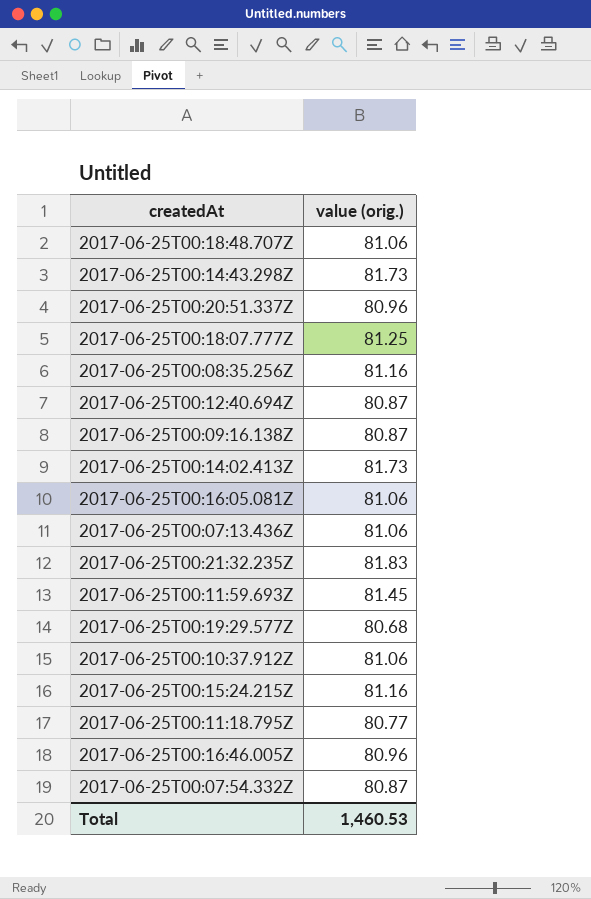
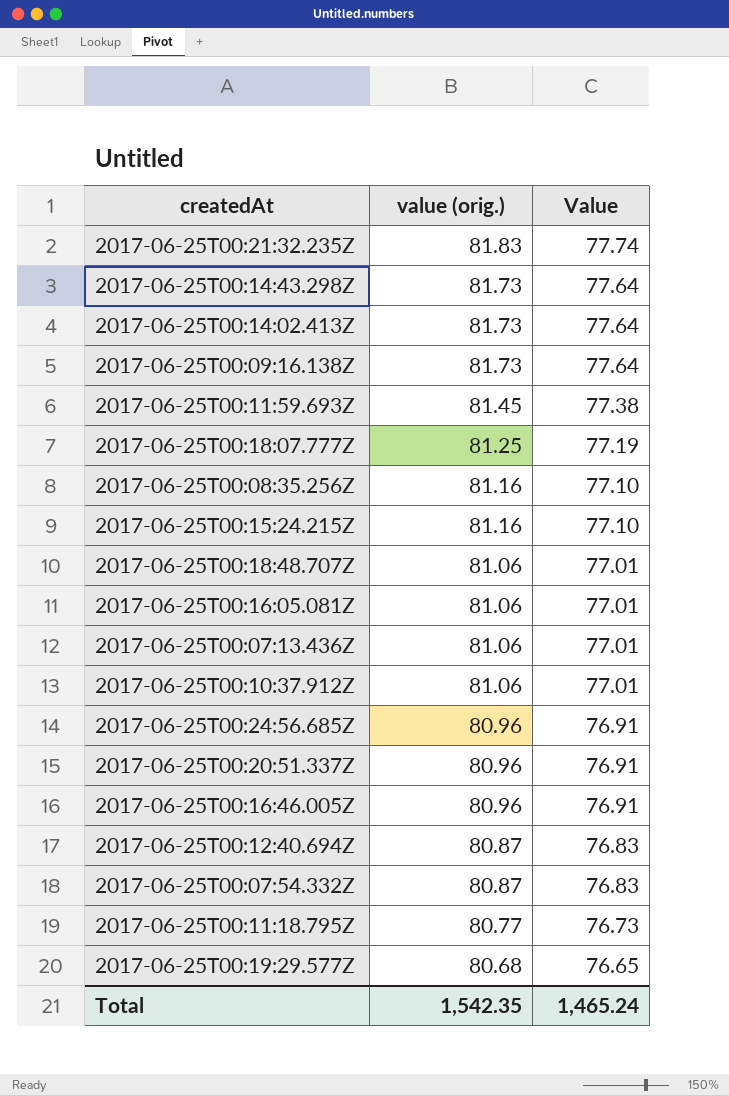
row order: none -> value (orig.) descending
column Value | formula: none -> [value (orig.)] * 0.95
2017-06-25T00:09:16.138Z | value (orig.): 80.87 -> 81.73
row 2017-06-25T00:24:56.685Z: none -> 80.96 | 76.91
Total | value (orig.): 1,460.53 -> 1,542.35

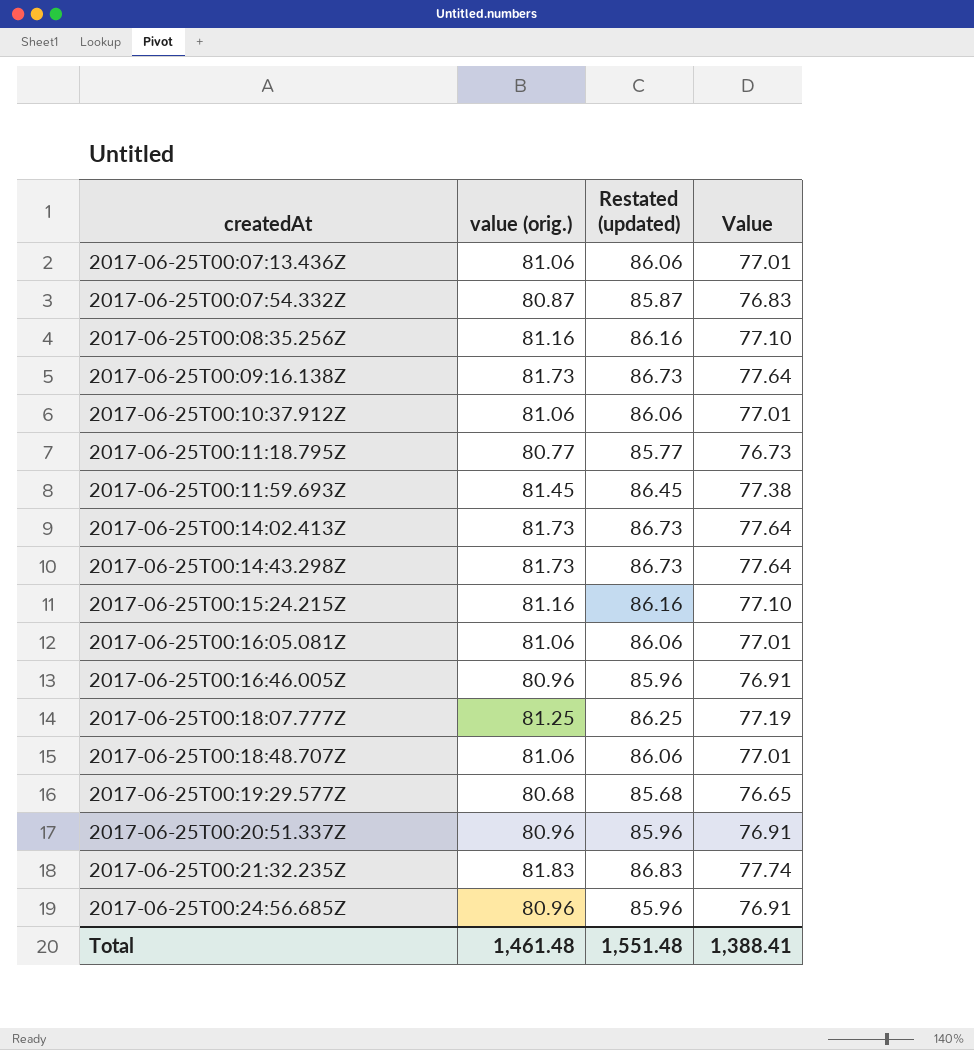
row order: value (orig.) descending -> createdAt ascending
column Restated (updated) | formula: none -> [value (orig.)] + 5
row 2017-06-25T00:12:40.694Z: 80.87 | 76.83 -> none
Total | value (orig.): 1,542.35 -> 1,461.48
Total | Value: 1,465.24 -> 1,388.41

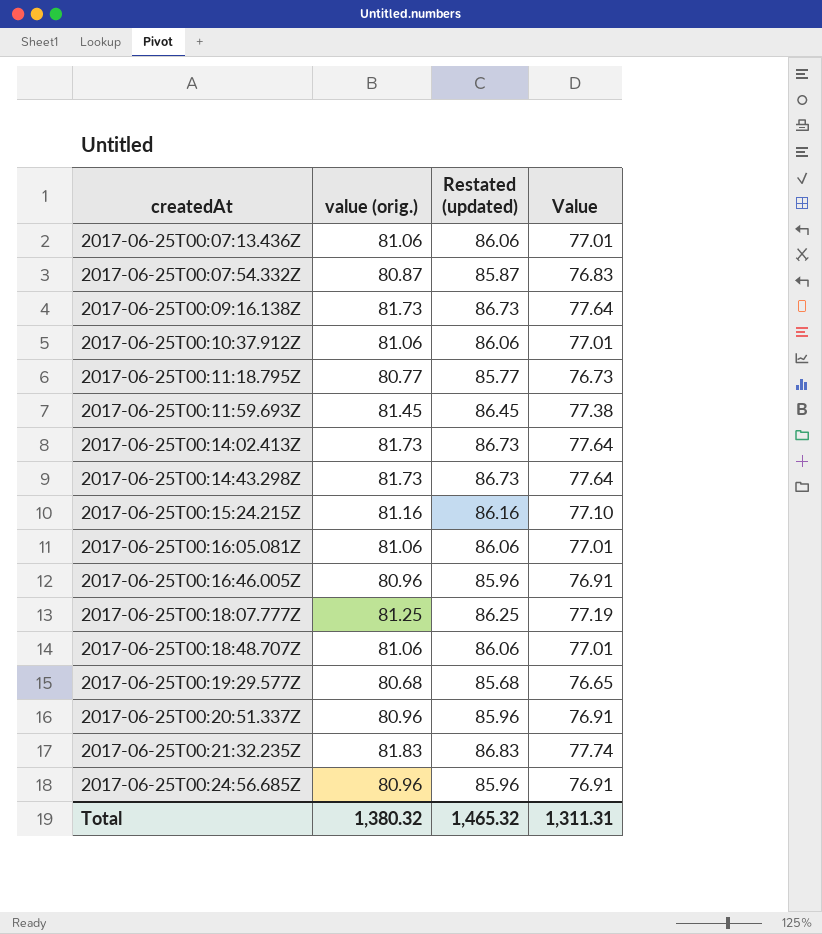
row 2017-06-25T00:08:35.256Z: 81.16 | 86.16 | 77.10 -> none
Total | value (orig.): 1,461.48 -> 1,380.32
Total | Restated (updated): 1,551.48 -> 1,465.32
Total | Value: 1,388.41 -> 1,311.31

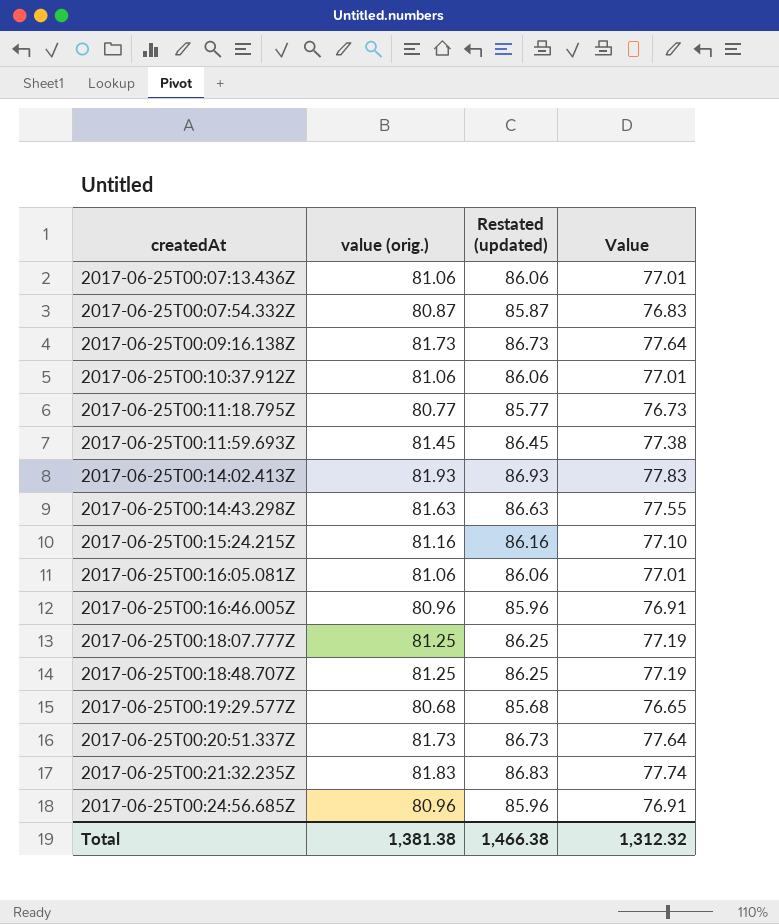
2017-06-25T00:14:02.413Z | value (orig.): 81.73 -> 81.93
2017-06-25T00:14:02.413Z | Restated (updated): 86.73 -> 86.93
2017-06-25T00:14:02.413Z | Value: 77.64 -> 77.83
2017-06-25T00:14:43.298Z | value (orig.): 81.73 -> 81.63
2017-06-25T00:14:43.298Z | Restated (updated): 86.73 -> 86.63
2017-06-25T00:14:43.298Z | Value: 77.64 -> 77.55
2017-06-25T00:18:48.707Z | value (orig.): 81.06 -> 81.25
2017-06-25T00:18:48.707Z | Restated (updated): 86.06 -> 86.25
2017-06-25T00:18:48.707Z | Value: 77.01 -> 77.19
2017-06-25T00:20:51.337Z | value (orig.): 80.96 -> 81.73
2017-06-25T00:20:51.337Z | Restated (updated): 85.96 -> 86.73
2017-06-25T00:20:51.337Z | Value: 76.91 -> 77.64
Total | value (orig.): 1,380.32 -> 1,381.38
Total | Restated (updated): 1,465.32 -> 1,466.38
Total | Value: 1,311.31 -> 1,312.32

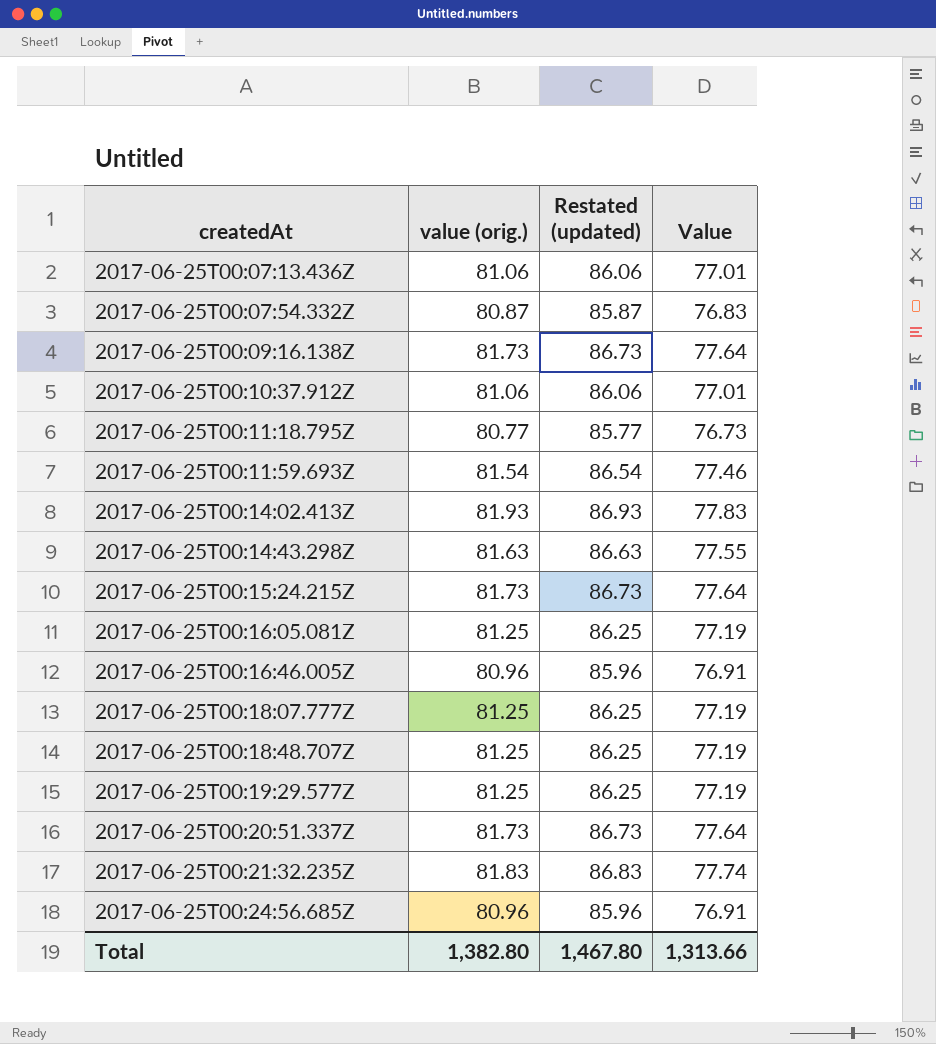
2017-06-25T00:11:59.693Z | value (orig.): 81.45 -> 81.54
2017-06-25T00:11:59.693Z | Restated (updated): 86.45 -> 86.54
2017-06-25T00:11:59.693Z | Value: 77.38 -> 77.46
2017-06-25T00:15:24.215Z | value (orig.): 81.16 -> 81.73
2017-06-25T00:15:24.215Z | Restated (updated): 86.16 -> 86.73
2017-06-25T00:15:24.215Z | Value: 77.10 -> 77.64
2017-06-25T00:16:05.081Z | value (orig.): 81.06 -> 81.25
2017-06-25T00:16:05.081Z | Restated (updated): 86.06 -> 86.25
2017-06-25T00:16:05.081Z | Value: 77.01 -> 77.19
2017-06-25T00:19:29.577Z | value (orig.): 80.68 -> 81.25
2017-06-25T00:19:29.577Z | Restated (updated): 85.68 -> 86.25
2017-06-25T00:19:29.577Z | Value: 76.65 -> 77.19
Total | value (orig.): 1,381.38 -> 1,382.80
Total | Restated (updated): 1,466.38 -> 1,467.80
Total | Value: 1,312.32 -> 1,313.66

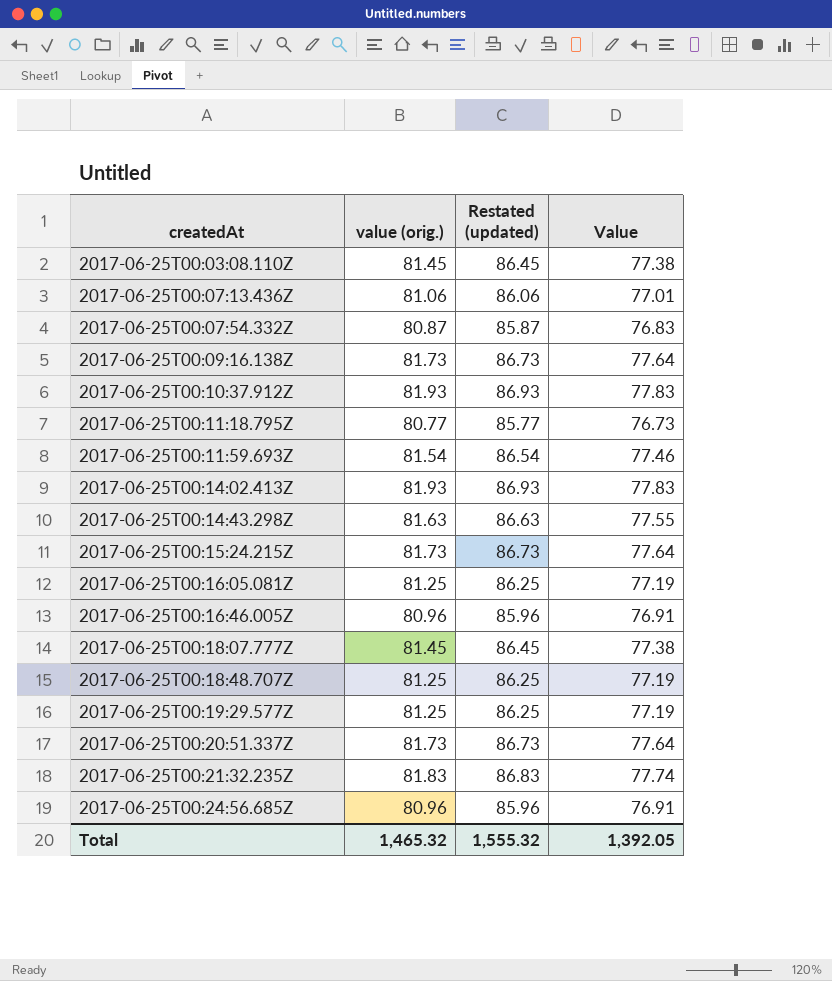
row 2017-06-25T00:03:08.110Z: none -> 81.45 | 86.45 | 77.38
2017-06-25T00:10:37.912Z | value (orig.): 81.06 -> 81.93
2017-06-25T00:10:37.912Z | Restated (updated): 86.06 -> 86.93
2017-06-25T00:10:37.912Z | Value: 77.01 -> 77.83
2017-06-25T00:18:07.777Z | value (orig.): 81.25 -> 81.45
2017-06-25T00:18:07.777Z | Restated (updated): 86.25 -> 86.45
2017-06-25T00:18:07.777Z | Value: 77.19 -> 77.38
Total | value (orig.): 1,382.80 -> 1,465.32
Total | Restated (updated): 1,467.80 -> 1,555.32
Total | Value: 1,313.66 -> 1,392.05

